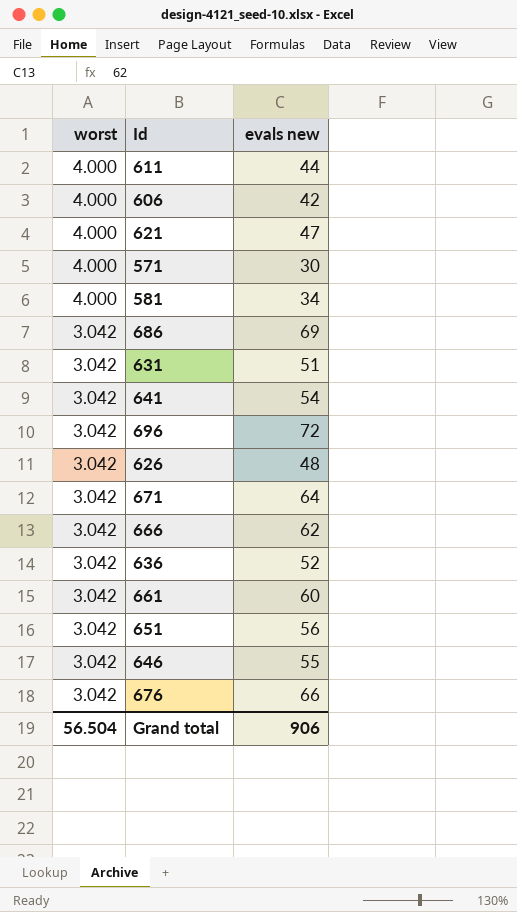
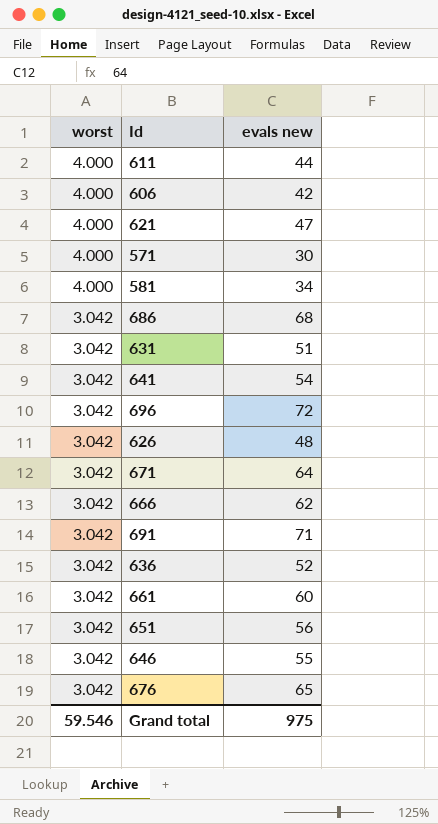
686 | evals new: 69 -> 68
row 691: none -> 3.042 | 71
676 | evals new: 66 -> 65
Grand total | worst: 56.504 -> 59.546
Grand total | evals new: 906 -> 975

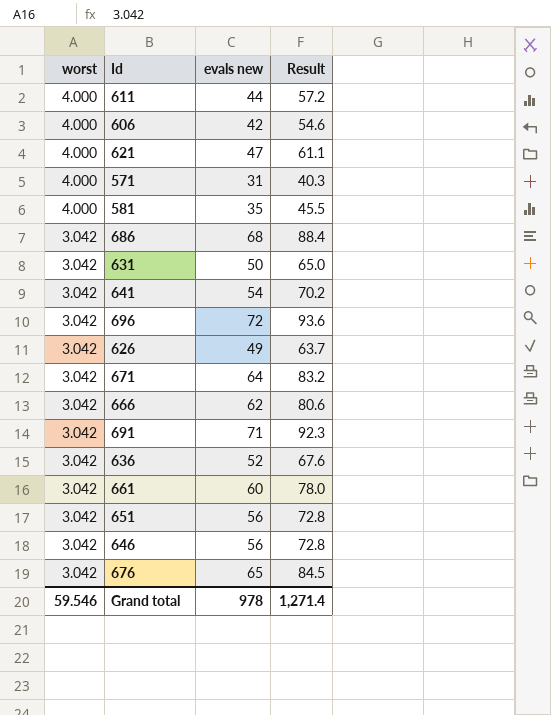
column Result | formula: none -> [evals new] * 1.3
571 | evals new: 30 -> 31
581 | evals new: 34 -> 35
631 | evals new: 51 -> 50
626 | evals new: 48 -> 49
646 | evals new: 55 -> 56
Grand total | evals new: 975 -> 978

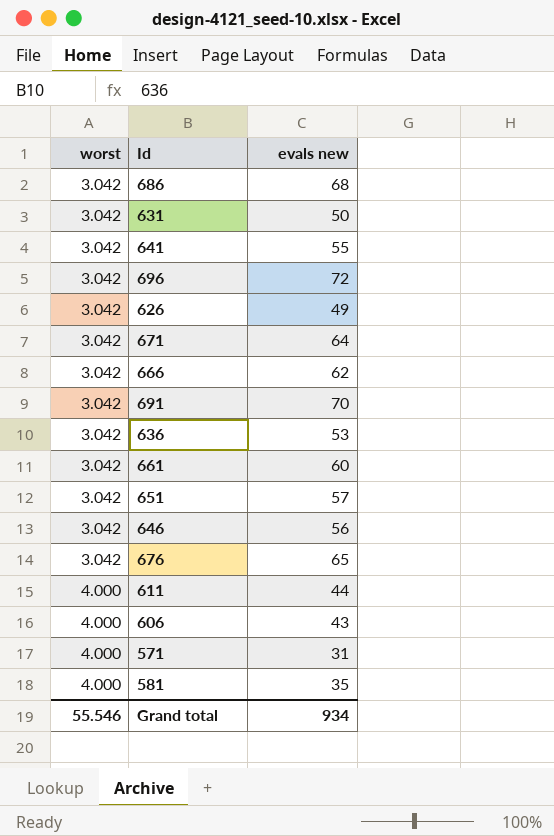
row order: worst descending -> worst ascending
column Result | formula: [evals new] * 1.3 -> none
row 621: 4.000 | 47 | 61.1 -> none
641 | evals new: 54 -> 55
691 | evals new: 71 -> 70
636 | evals new: 52 -> 53
651 | evals new: 56 -> 57
606 | evals new: 42 -> 43
Grand total | worst: 59.546 -> 55.546
Grand total | evals new: 978 -> 934

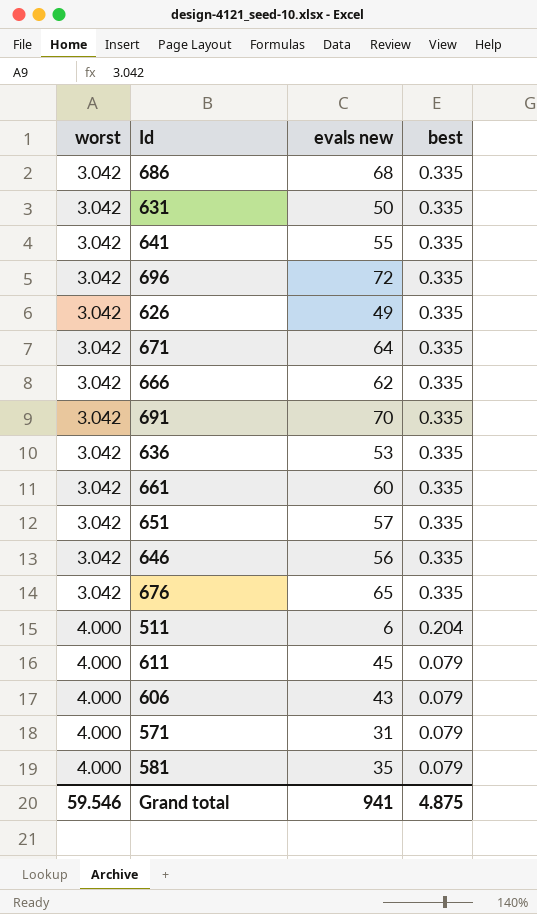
column best | position: none -> 4
row 511: none -> 4.000 | 6 | 0.204
611 | evals new: 44 -> 45
Grand total | worst: 55.546 -> 59.546
Grand total | evals new: 934 -> 941

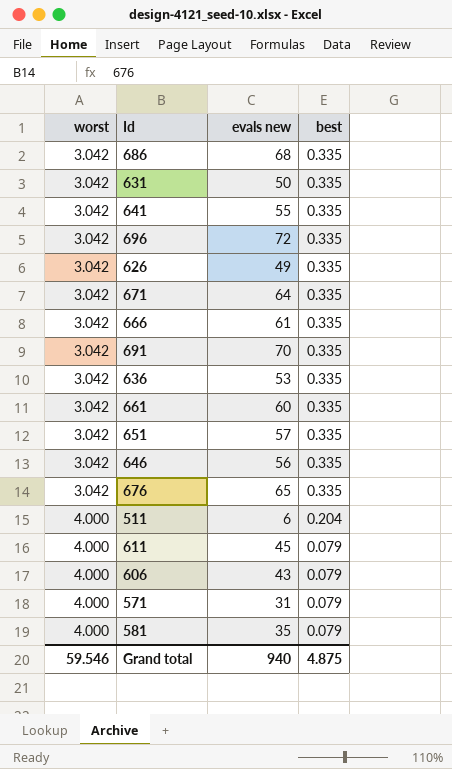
666 | evals new: 62 -> 61
Grand total | evals new: 941 -> 940

